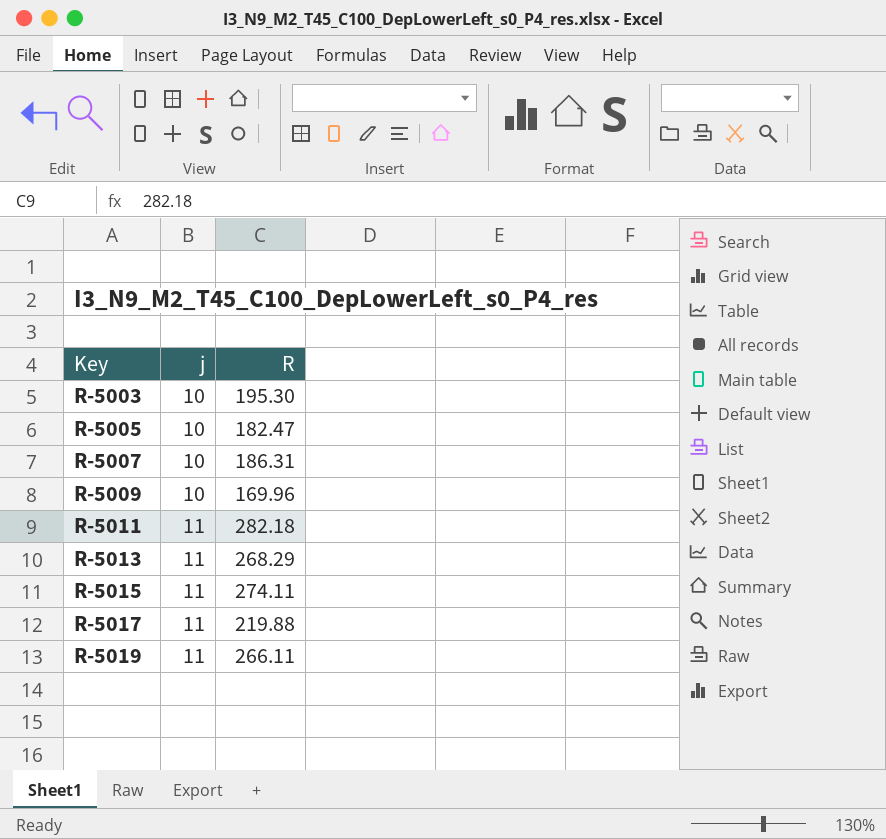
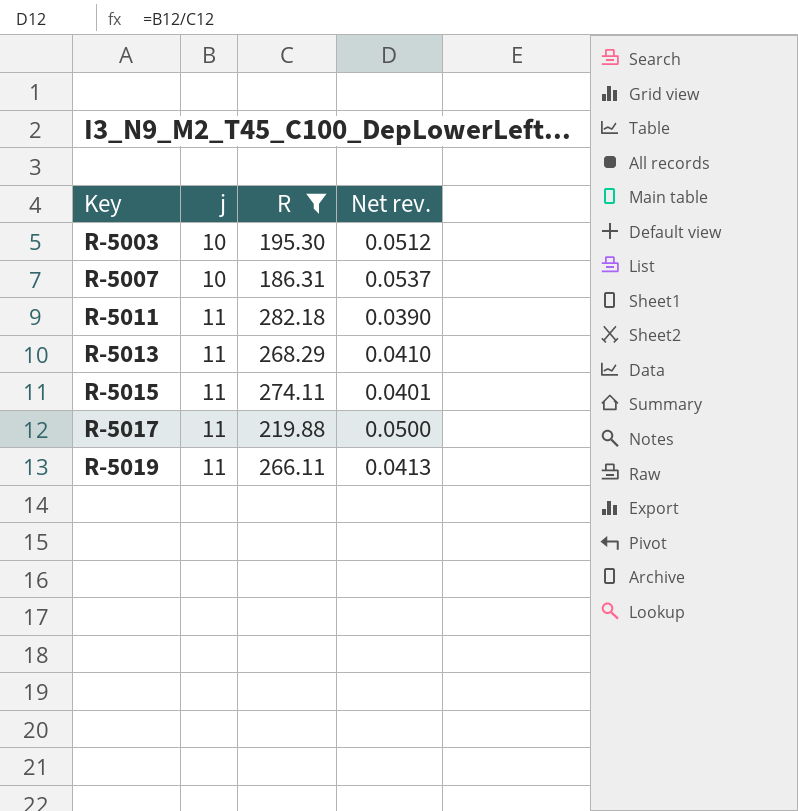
filter: none -> R >= 186.31
column Net rev. | formula: none -> [j] / [R]

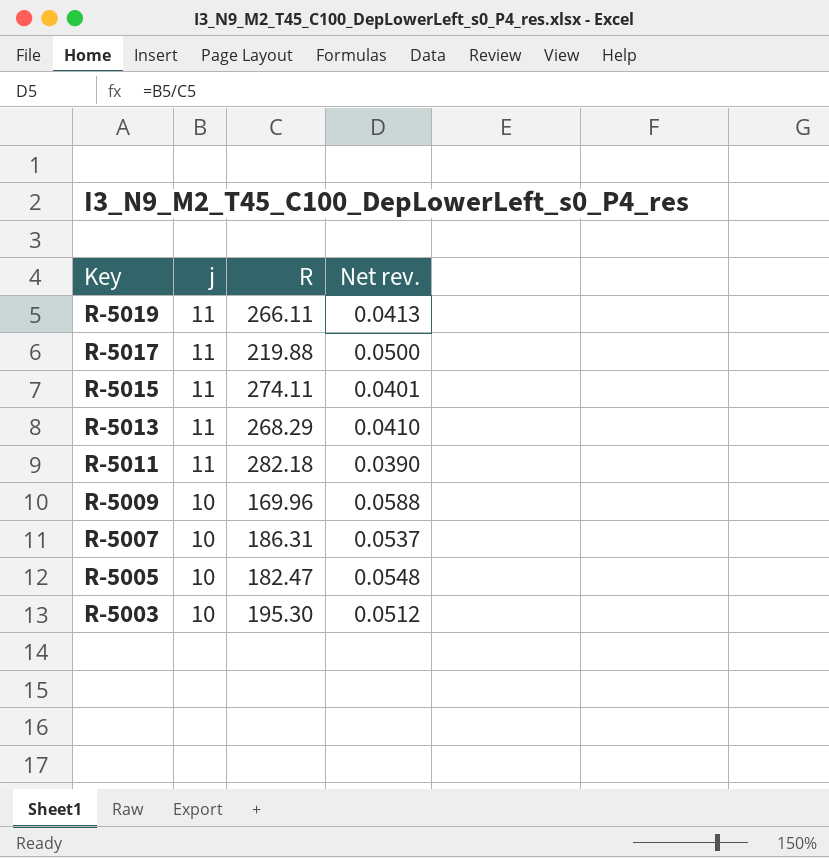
filter: R >= 186.31 -> none
row order: Key ascending -> Key descending

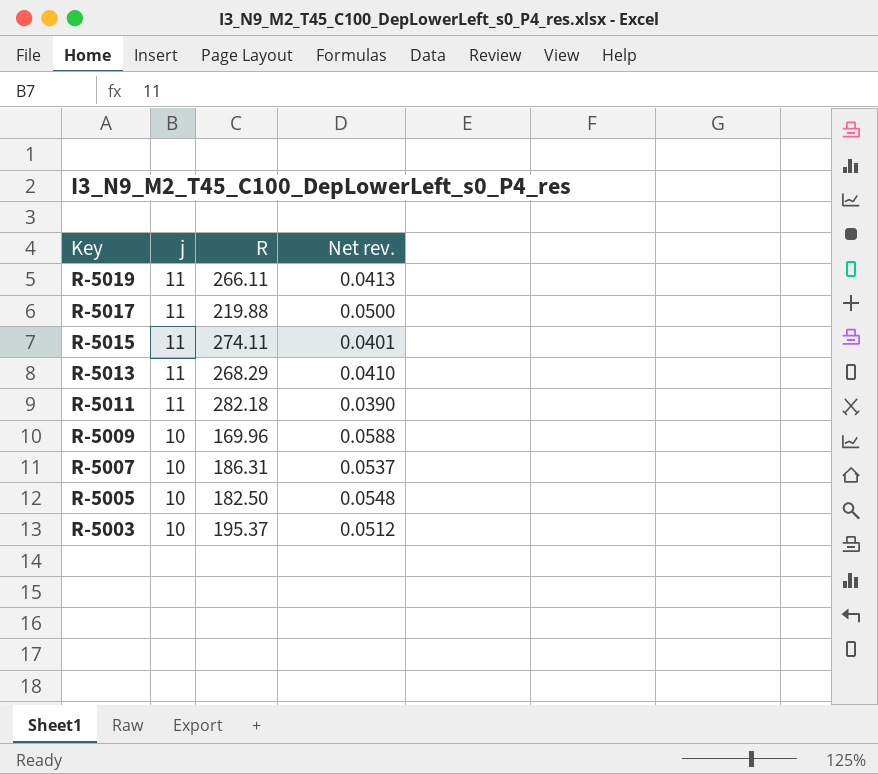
R-5005 | R: 182.47 -> 182.50
R-5003 | R: 195.30 -> 195.37

